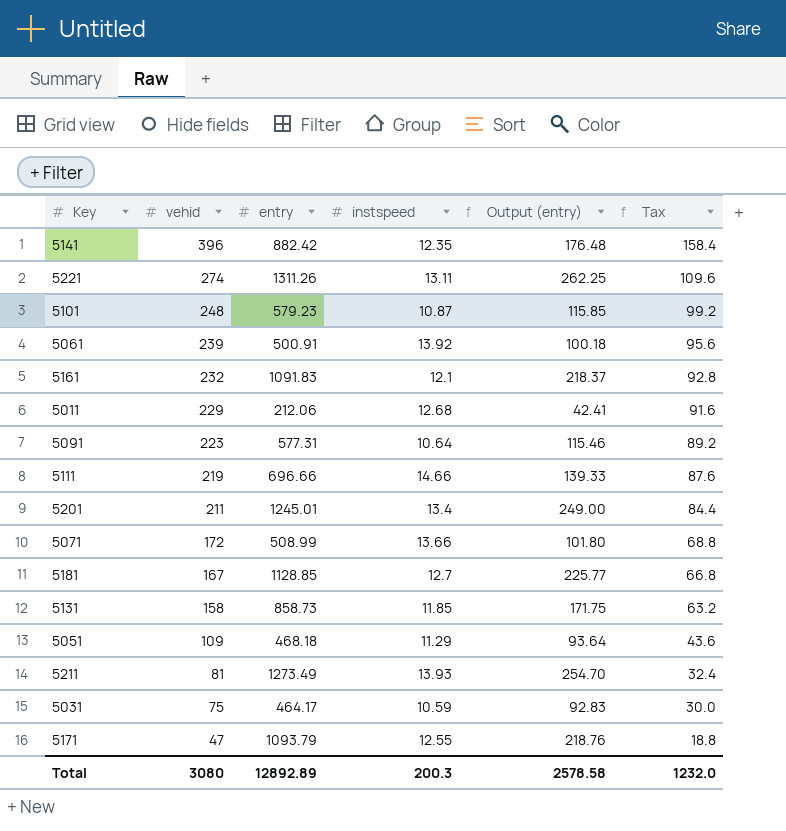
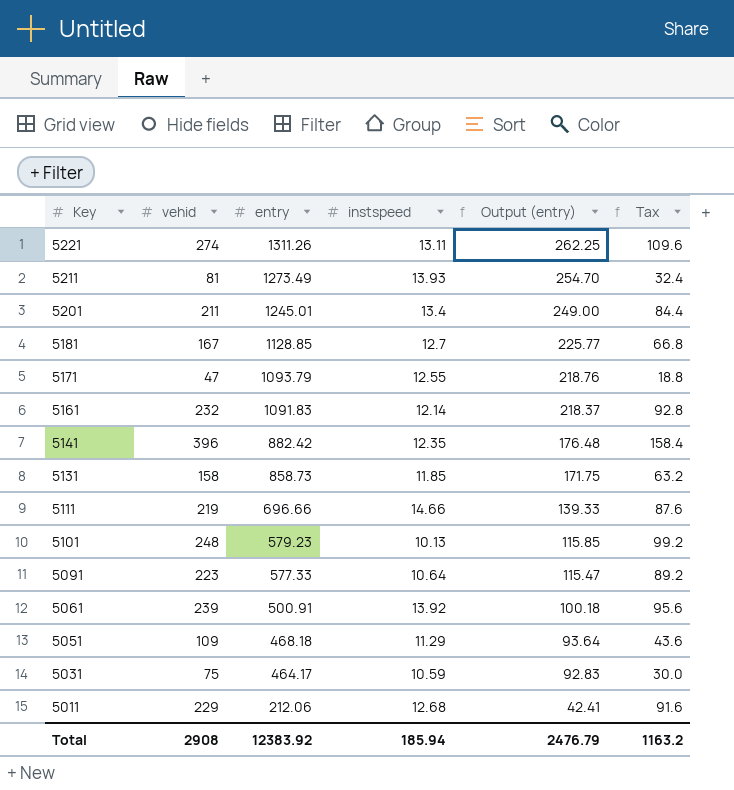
row order: vehid descending -> Key descending
row 5071: 172 | 508.99 | 13.66 | 101.80 | 68.8 -> none
5161 | instspeed: 12.1 -> 12.14
5101 | instspeed: 10.87 -> 10.13
5091 | entry: 577.31 -> 577.33
5091 | Output (entry): 115.46 -> 115.47
Total | vehid: 3080 -> 2908
Total | entry: 12892.89 -> 12383.92
Total | instspeed: 200.3 -> 185.94
Total | Output (entry): 2578.58 -> 2476.79
Total | Tax: 1232.0 -> 1163.2

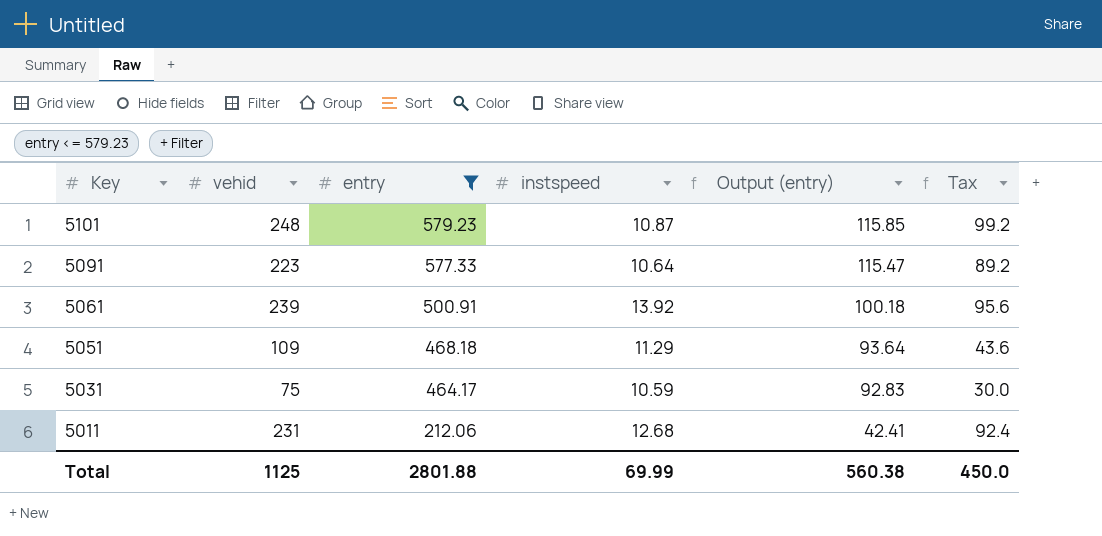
filter: none -> entry <= 579.23
5101 | instspeed: 10.13 -> 10.87
5011 | vehid: 229 -> 231
5011 | Tax: 91.6 -> 92.4
Total | vehid: 2908 -> 1125
Total | entry: 12383.92 -> 2801.88
Total | instspeed: 185.94 -> 69.99
Total | Output (entry): 2476.79 -> 560.38
Total | Tax: 1163.2 -> 450.0

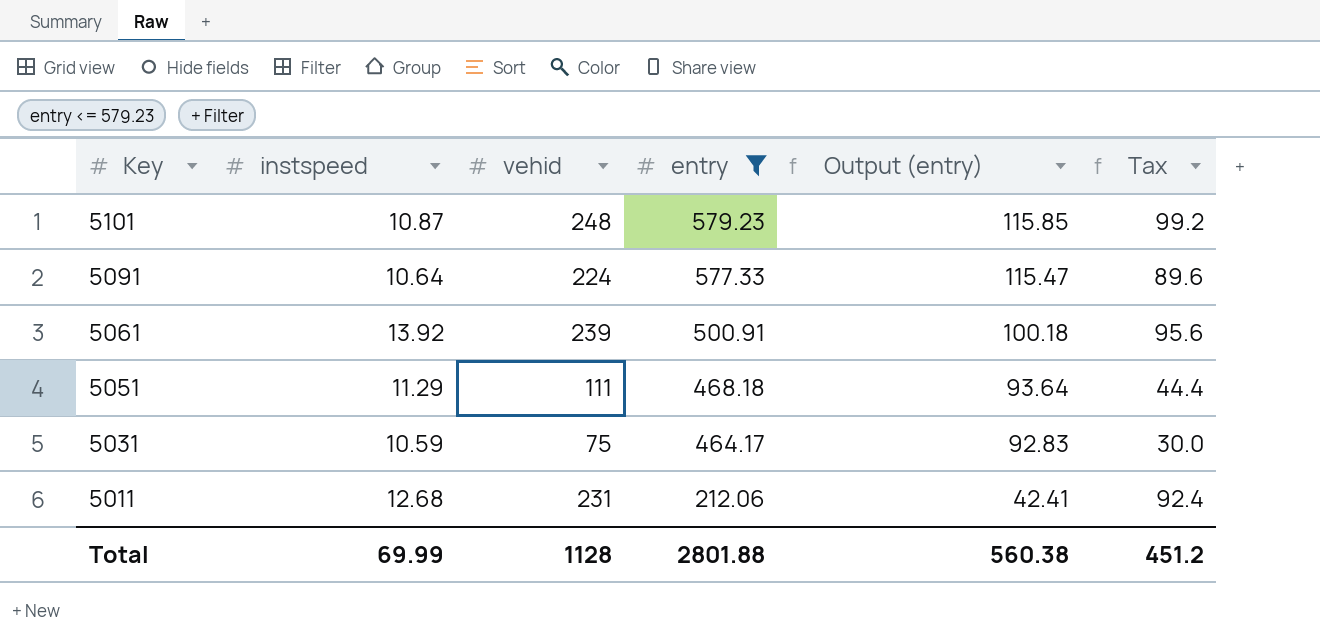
column instspeed | position: 4 -> 2
5091 | vehid: 223 -> 224
5091 | Tax: 89.2 -> 89.6
5051 | vehid: 109 -> 111
5051 | Tax: 43.6 -> 44.4
Total | vehid: 1125 -> 1128
Total | Tax: 450.0 -> 451.2

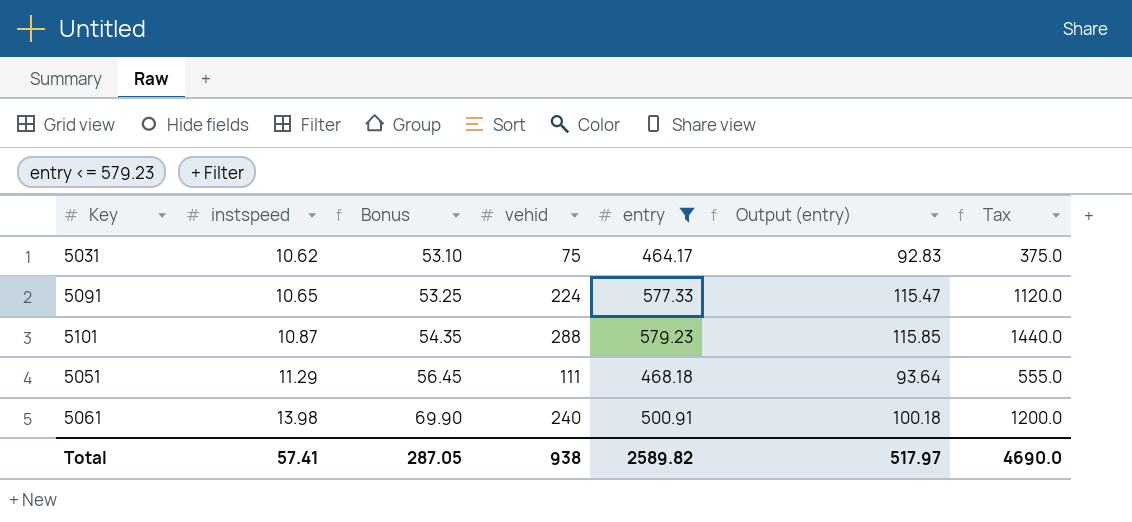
row order: Key descending -> instspeed ascending
column Bonus | formula: none -> [instspeed] * 5
column Tax | formula: [vehid] * 0.4 -> [vehid] * 5
row 5011: 12.68 | 231 | 212.06 | 42.41 | 92.4 -> none
5031 | instspeed: 10.59 -> 10.62
5091 | instspeed: 10.64 -> 10.65
5101 | vehid: 248 -> 288
5061 | instspeed: 13.92 -> 13.98
5061 | vehid: 239 -> 240
Total | instspeed: 69.99 -> 57.41
Total | vehid: 1128 -> 938
Total | entry: 2801.88 -> 2589.82
Total | Output (entry): 560.38 -> 517.97
Total | Tax: 451.2 -> 4690.0

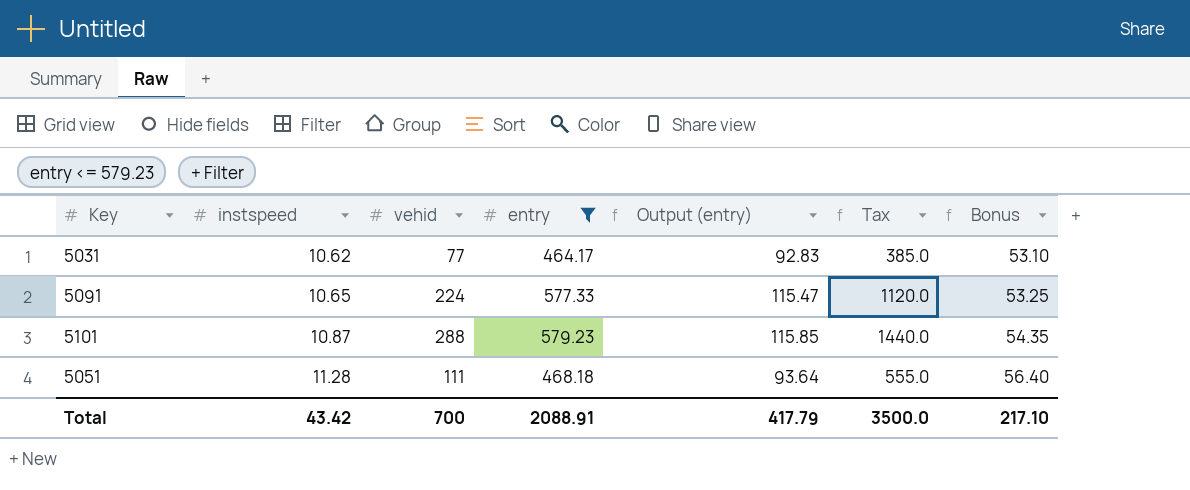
column Bonus | position: 3 -> 7
row 5061: 13.98 | 69.90 | 240 | 500.91 | 100.18 | 1200.0 -> none
5031 | vehid: 75 -> 77
5031 | Tax: 375.0 -> 385.0
5051 | instspeed: 11.29 -> 11.28
5051 | Bonus: 56.45 -> 56.40
Total | instspeed: 57.41 -> 43.42
Total | vehid: 938 -> 700
Total | entry: 2589.82 -> 2088.91
Total | Output (entry): 517.97 -> 417.79
Total | Tax: 4690.0 -> 3500.0
Total | Bonus: 287.05 -> 217.10

